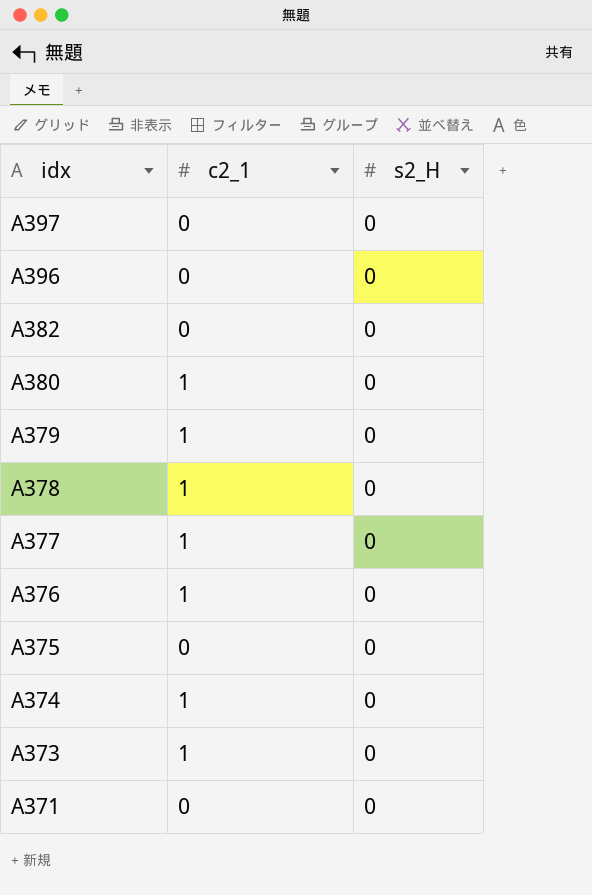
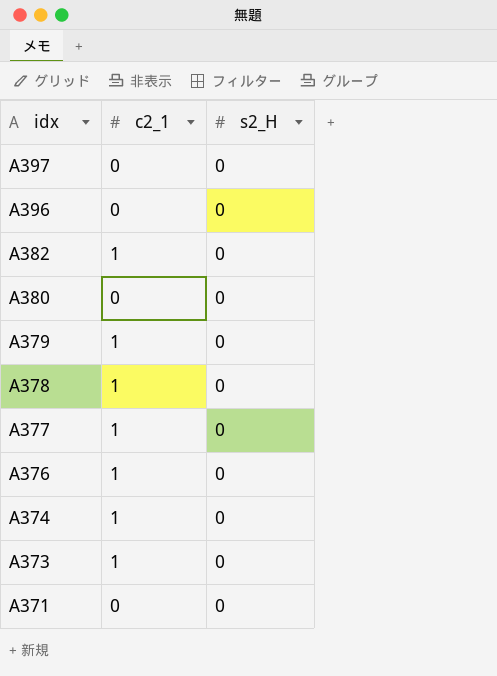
row A375: 0 | 0 -> none
A382 | c2_1: 0 -> 1
A380 | c2_1: 1 -> 0

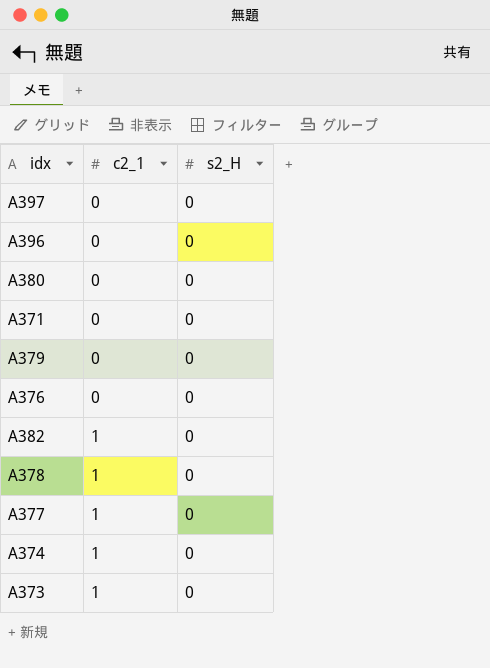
row order: idx descending -> c2_1 ascending
A379 | c2_1: 1 -> 0
A376 | c2_1: 1 -> 0

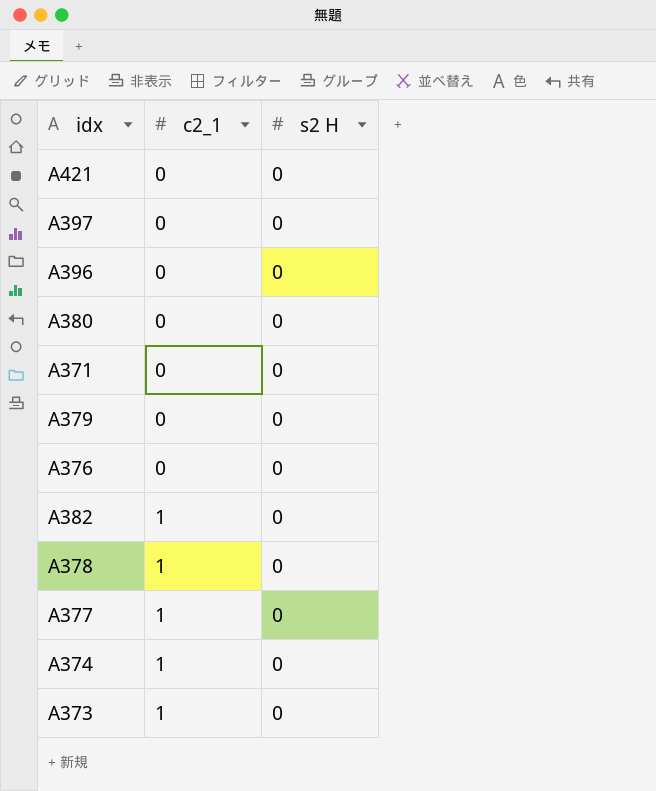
column name: s2_H -> s2 H
row A421: none -> 0 | 0

